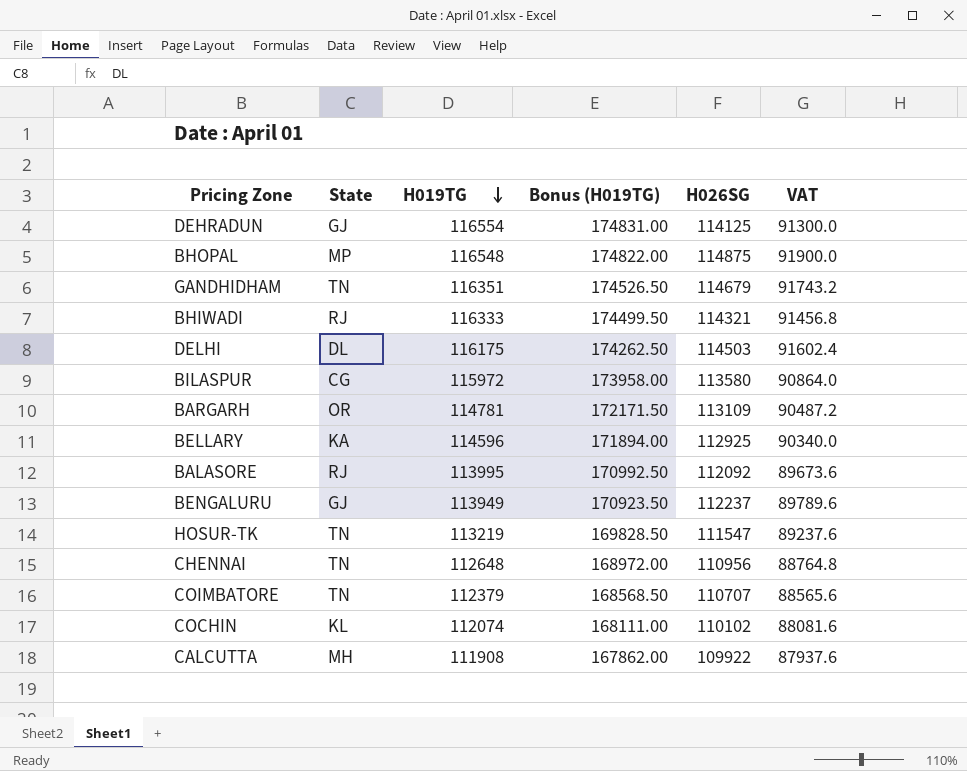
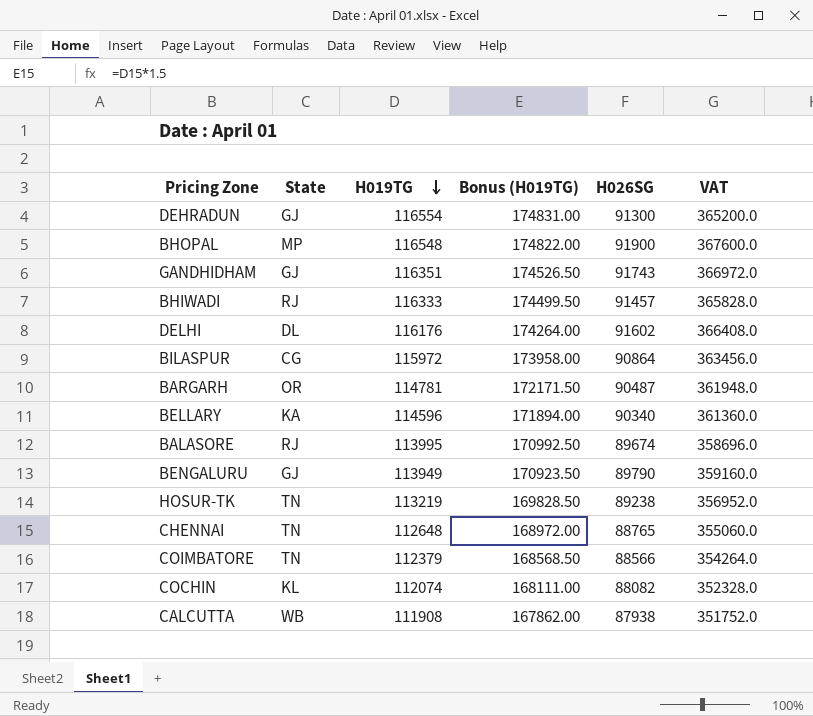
column VAT | formula: [H026SG] * 0.8 -> [H026SG] * 4
DEHRADUN | H026SG: 114125 -> 91300
BHOPAL | H026SG: 114875 -> 91900
GANDHIDHAM | State: TN -> GJ
GANDHIDHAM | H026SG: 114679 -> 91743
BHIWADI | H026SG: 114321 -> 91457
DELHI | H019TG: 116175 -> 116176
DELHI | Bonus (H019TG): 174262.50 -> 174264.00
DELHI | H026SG: 114503 -> 91602
BILASPUR | H026SG: 113580 -> 90864
BARGARH | H026SG: 113109 -> 90487
BELLARY | H026SG: 112925 -> 90340
BALASORE | H026SG: 112092 -> 89674
BENGALURU | H026SG: 112237 -> 89790
HOSUR-TK | H026SG: 111547 -> 89238
CHENNAI | H026SG: 110956 -> 88765
COIMBATORE | H026SG: 110707 -> 88566
COCHIN | H026SG: 110102 -> 88082
CALCUTTA | State: MH -> WB
CALCUTTA | H026SG: 109922 -> 87938

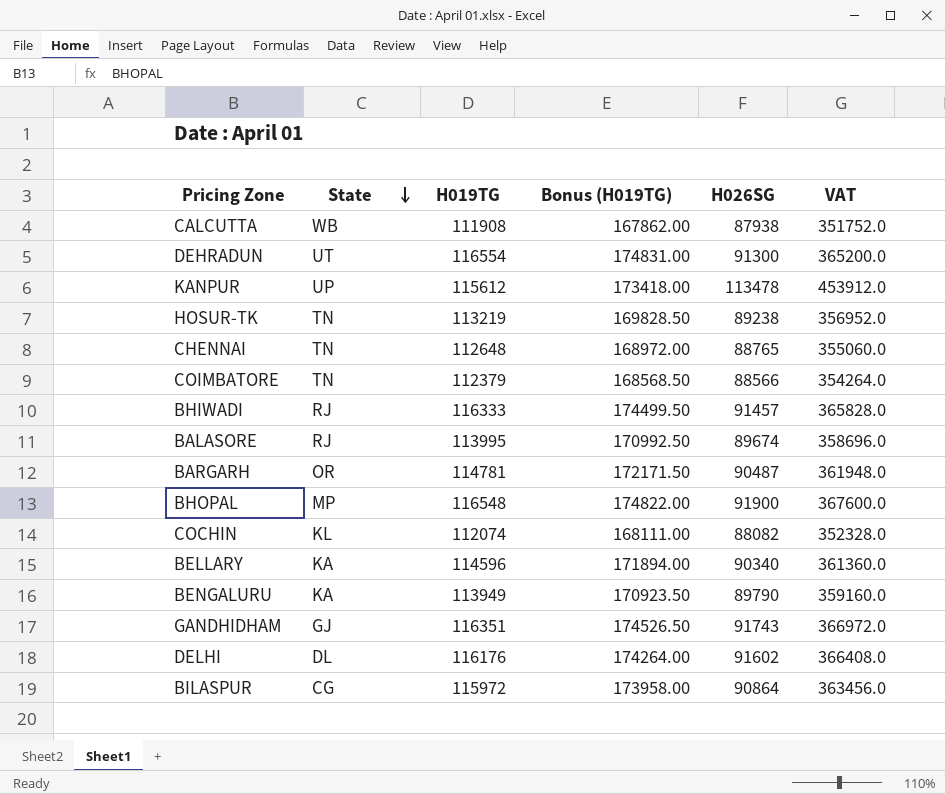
row order: H019TG descending -> State descending
DEHRADUN | State: GJ -> UT
row KANPUR: none -> UP | 115612 | 173418.00 | 113478 | 453912.0
BENGALURU | State: GJ -> KA

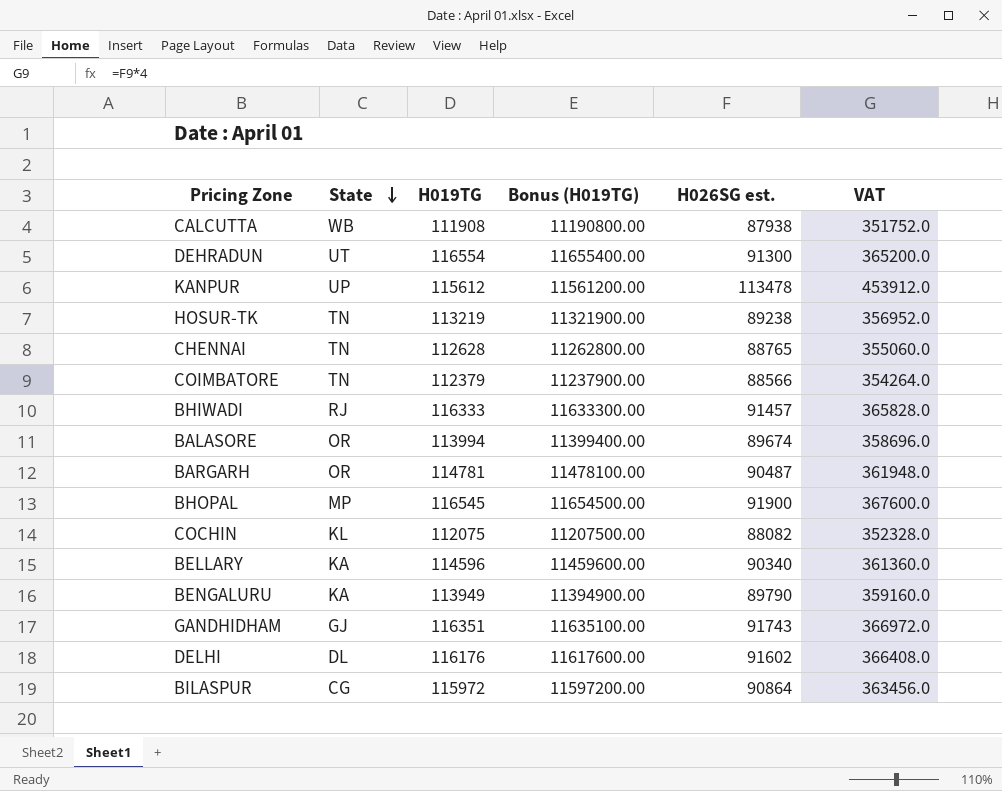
column Bonus (H019TG) | formula: [H019TG] * 1.5 -> [H019TG] * 100
column name: H026SG -> H026SG est.
CHENNAI | H019TG: 112648 -> 112628
BALASORE | State: RJ -> OR
BALASORE | H019TG: 113995 -> 113994
BHOPAL | H019TG: 116548 -> 116545
COCHIN | H019TG: 112074 -> 112075

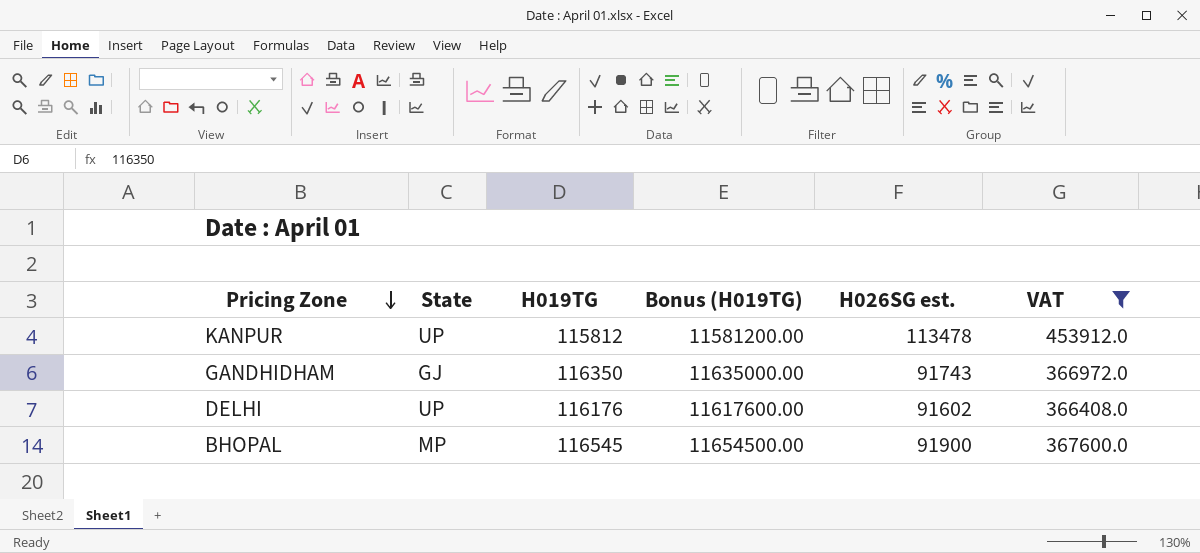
filter: none -> VAT >= 366408.0
row order: State descending -> Pricing Zone descending
KANPUR | H019TG: 115612 -> 115812
KANPUR | Bonus (H019TG): 11561200.00 -> 11581200.00
GANDHIDHAM | H019TG: 116351 -> 116350
GANDHIDHAM | Bonus (H019TG): 11635100.00 -> 11635000.00
DELHI | State: DL -> UP

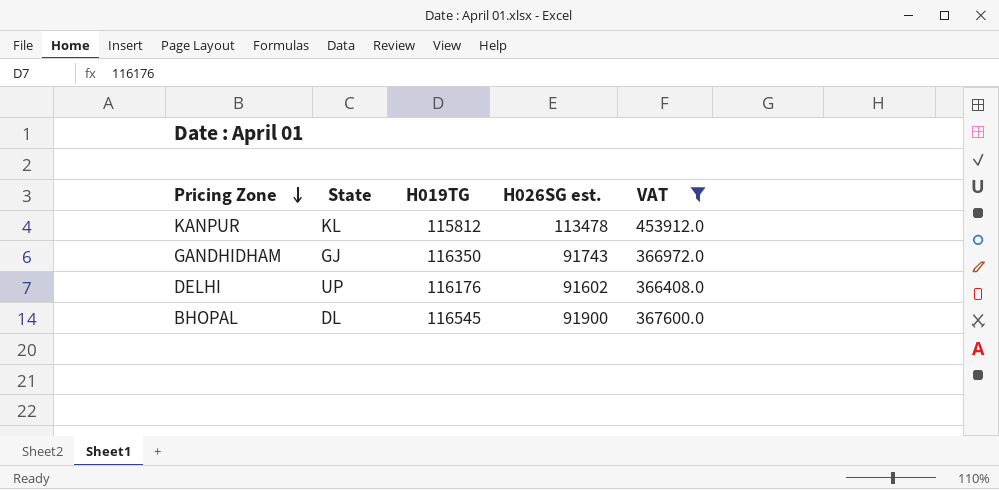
column Bonus (H019TG) | formula: [H019TG] * 100 -> none
KANPUR | State: UP -> KL
BHOPAL | State: MP -> DL

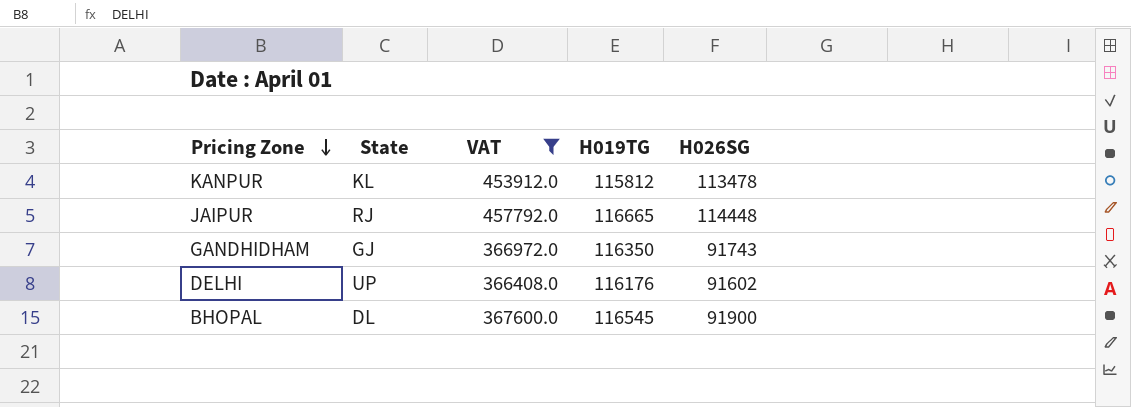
column VAT | position: 5 -> 3
column name: H026SG est. -> H026SG
row JAIPUR: none -> RJ | 457792.0 | 116665 | 114448

